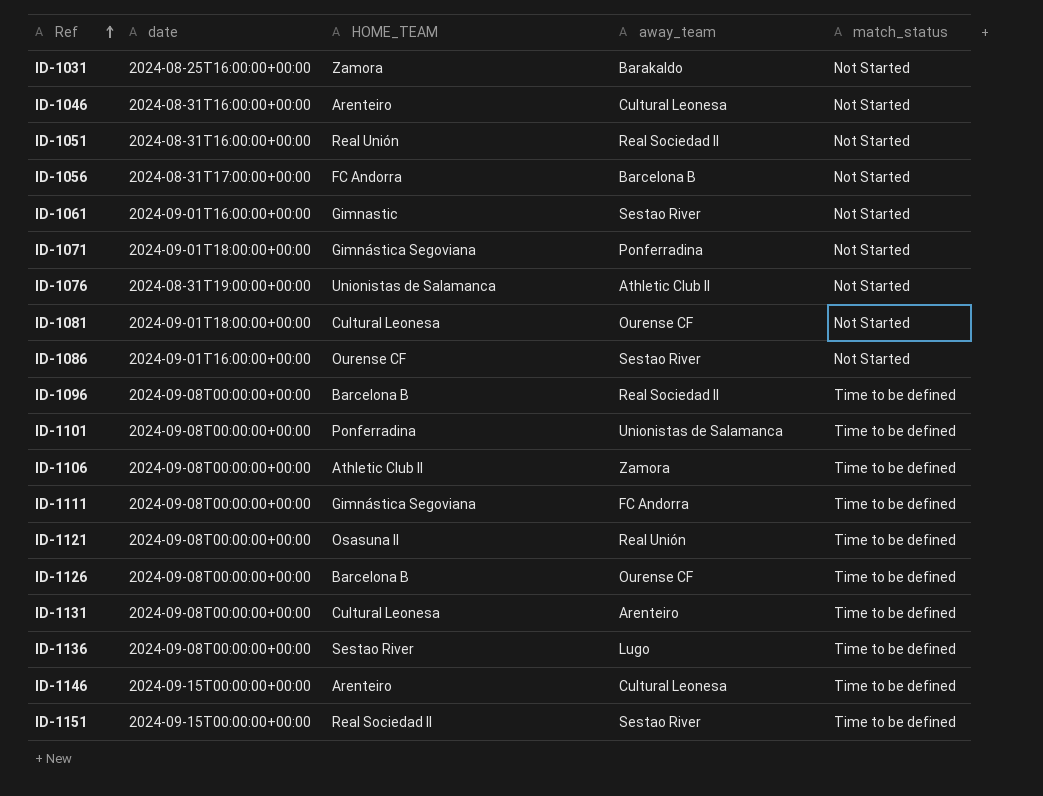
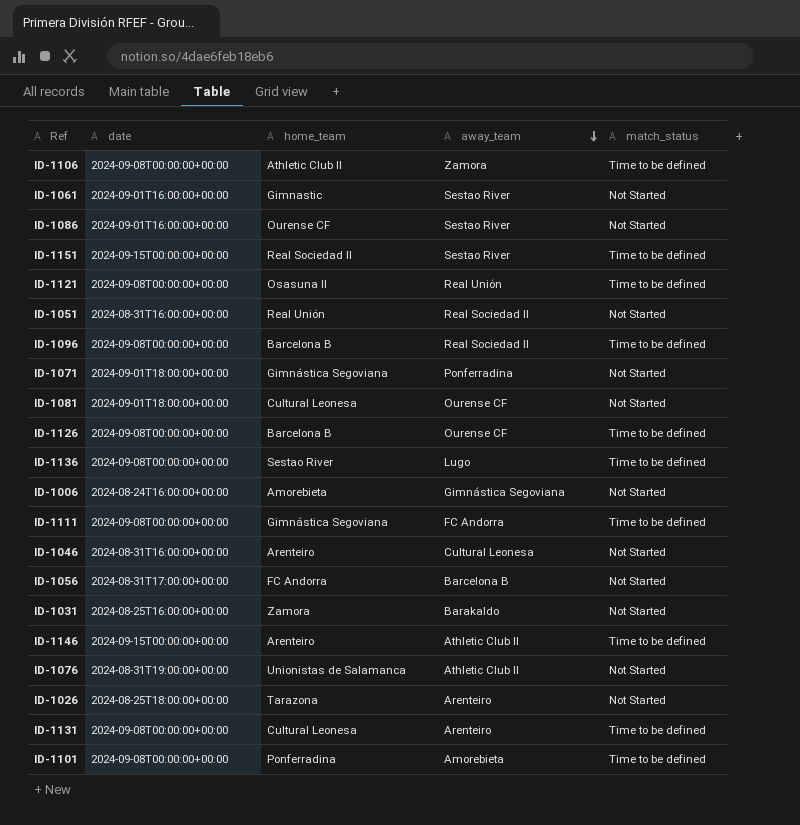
row order: Ref ascending -> away_team descending
column name: HOME_TEAM -> home_team
row ID-1006: none -> 2024-08-24T16:00:00+00:00 | Amorebieta | Gimnástica Segoviana | Not Started
ID-1146 | away_team: Cultural Leonesa -> Athletic Club II
row ID-1026: none -> 2024-08-25T18:00:00+00:00 | Tarazona | Arenteiro | Not Started
ID-1101 | away_team: Unionistas de Salamanca -> Amorebieta

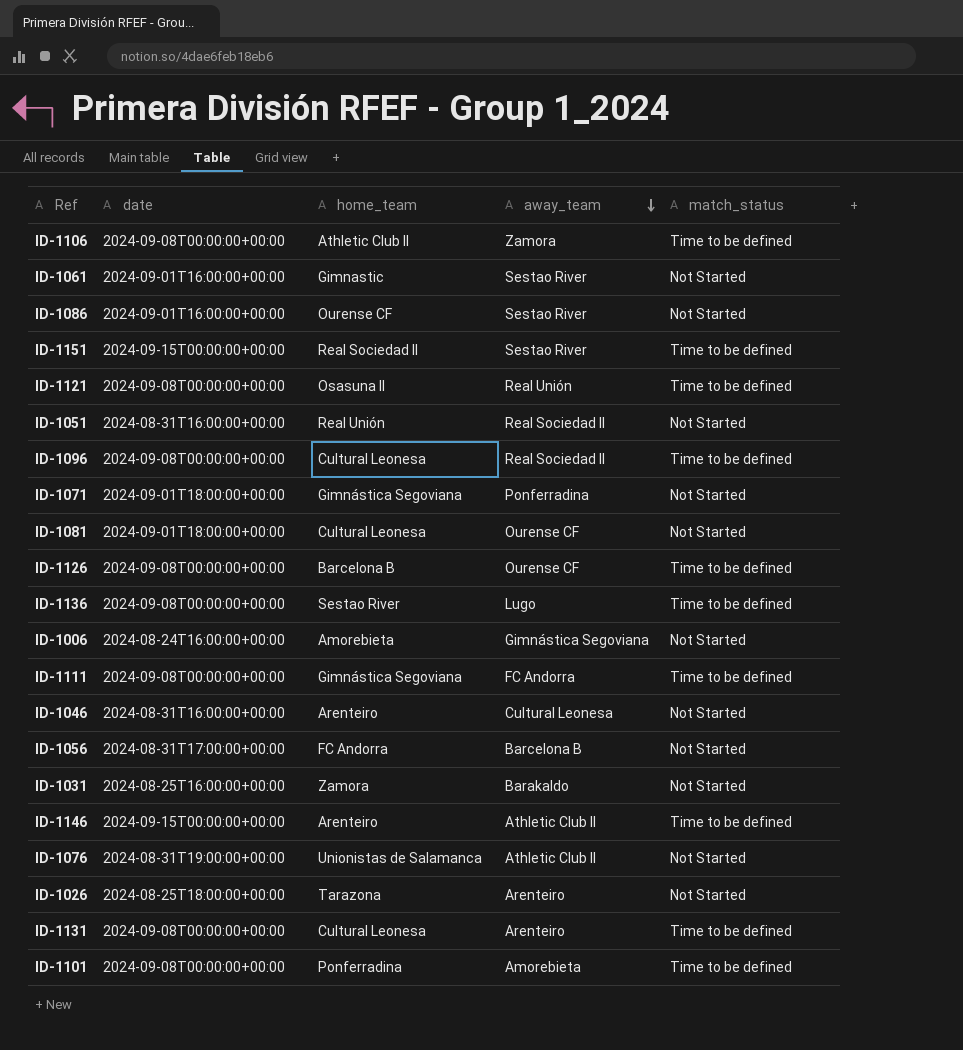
ID-1096 | home_team: Barcelona B -> Cultural Leonesa

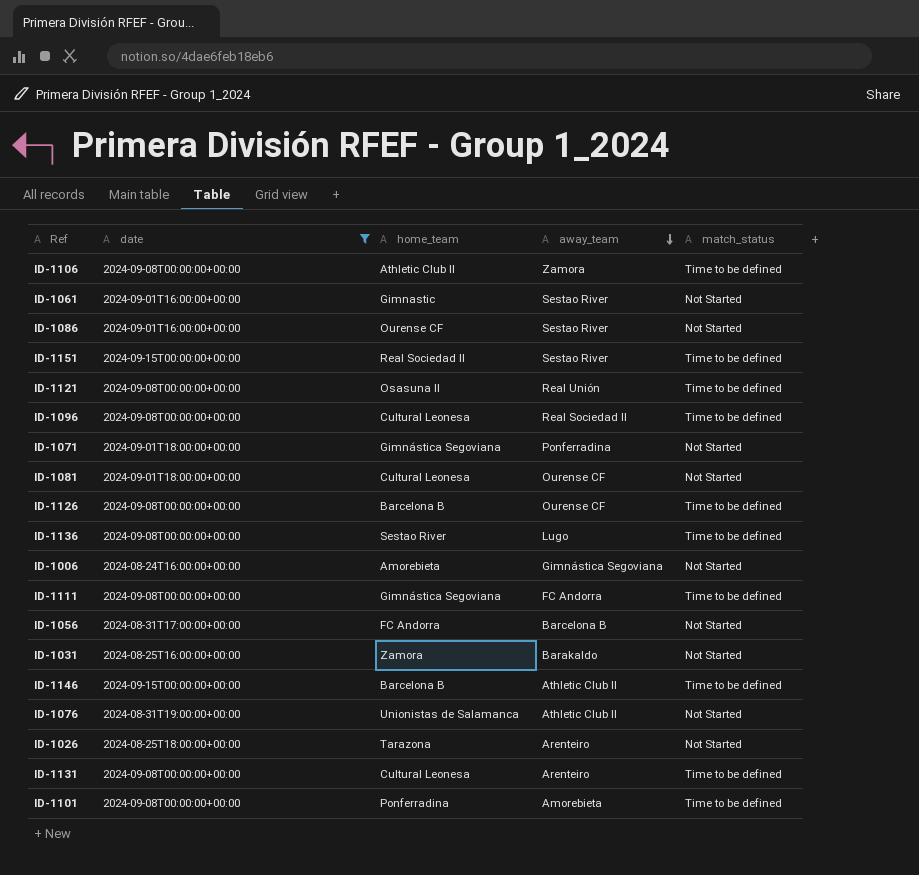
filter: none -> date != 2024-08-31T16:00:00+00:00
ID-1146 | home_team: Arenteiro -> Barcelona B

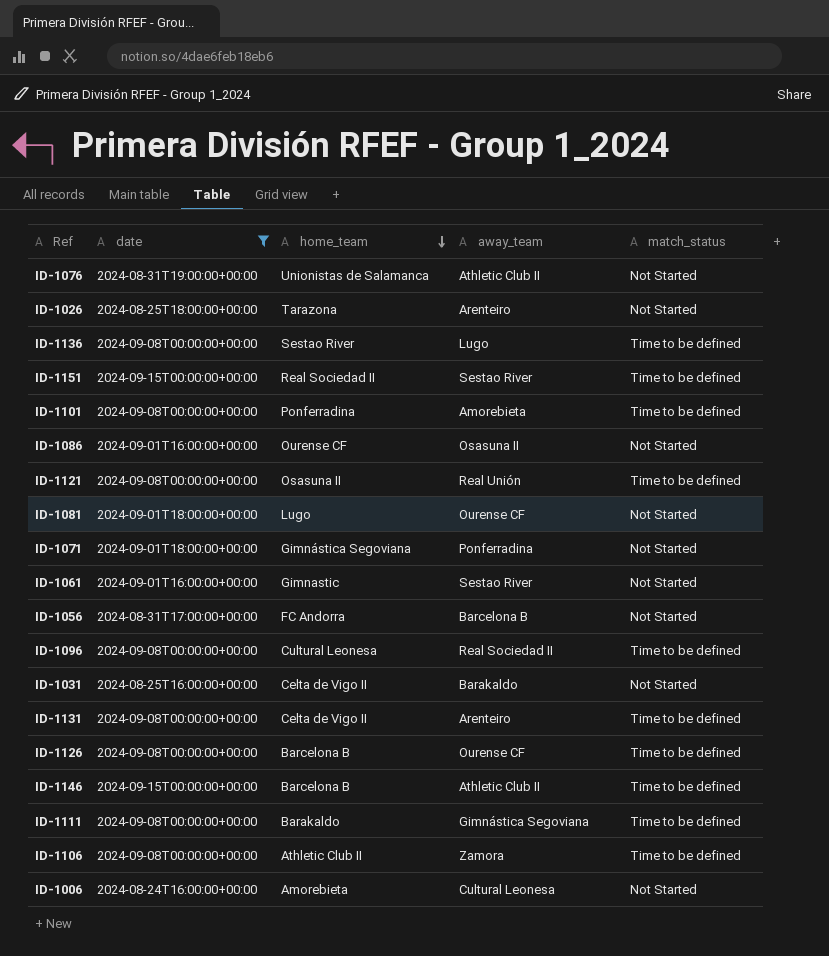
row order: away_team descending -> home_team descending
ID-1086 | away_team: Sestao River -> Osasuna II
ID-1081 | home_team: Cultural Leonesa -> Lugo
ID-1031 | home_team: Zamora -> Celta de Vigo II
ID-1131 | home_team: Cultural Leonesa -> Celta de Vigo II
ID-1111 | home_team: Gimnástica Segoviana -> Barakaldo
ID-1111 | away_team: FC Andorra -> Gimnástica Segoviana
ID-1006 | away_team: Gimnástica Segoviana -> Cultural Leonesa

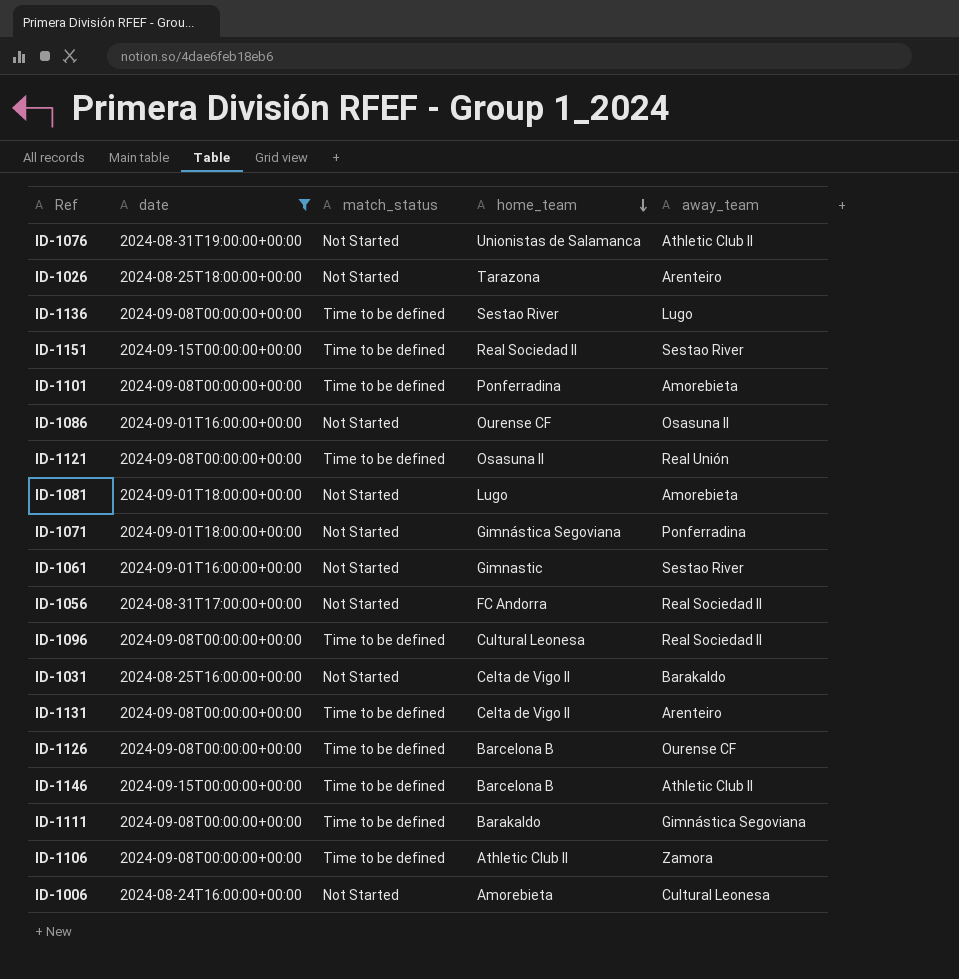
column match_status | position: 5 -> 3
ID-1081 | away_team: Ourense CF -> Amorebieta
ID-1056 | away_team: Barcelona B -> Real Sociedad II

